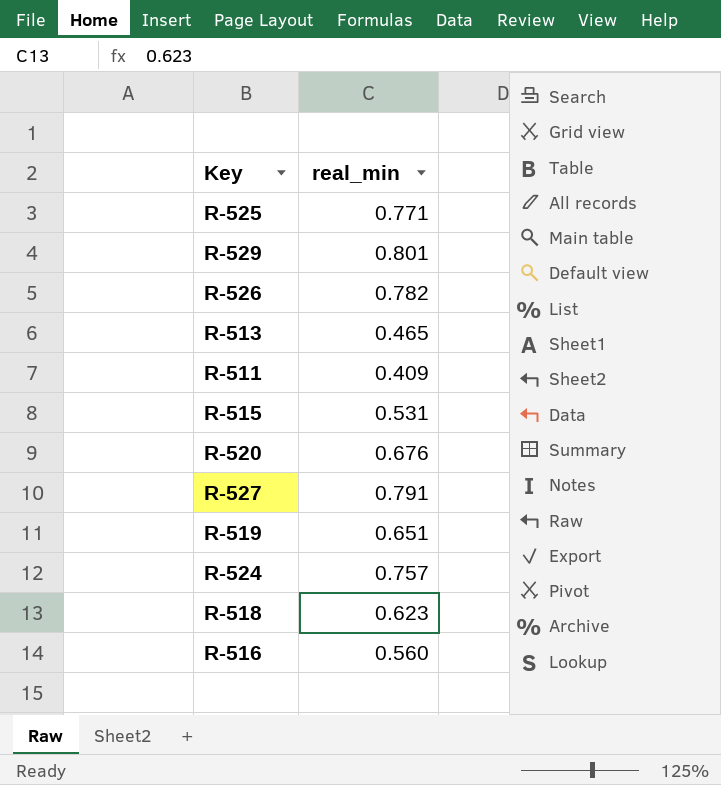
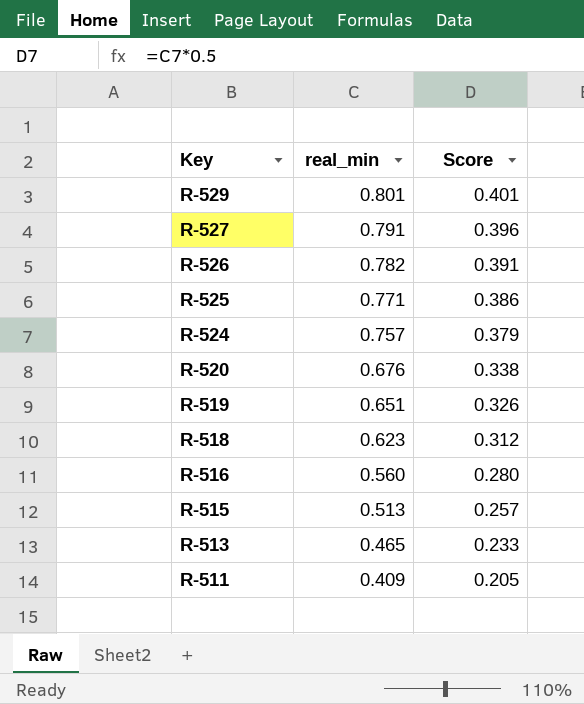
row order: none -> Key descending
column Score | formula: none -> [real_min] * 0.5
R-515 | real_min: 0.531 -> 0.513

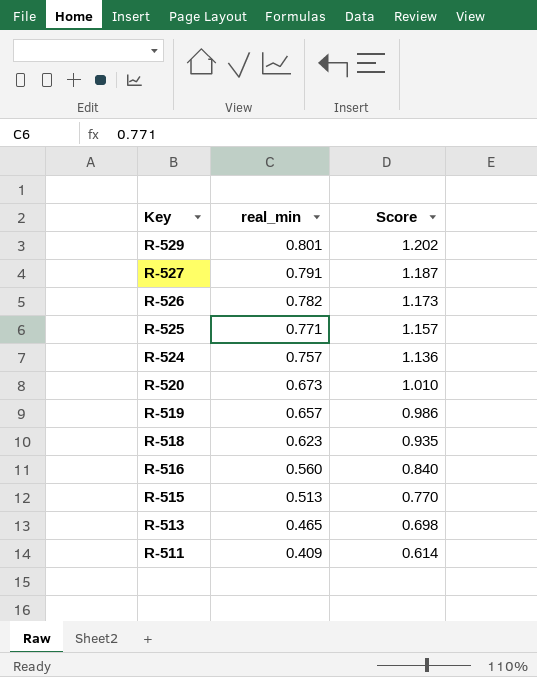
column Score | formula: [real_min] * 0.5 -> [real_min] * 1.5
R-520 | real_min: 0.676 -> 0.673
R-519 | real_min: 0.651 -> 0.657

